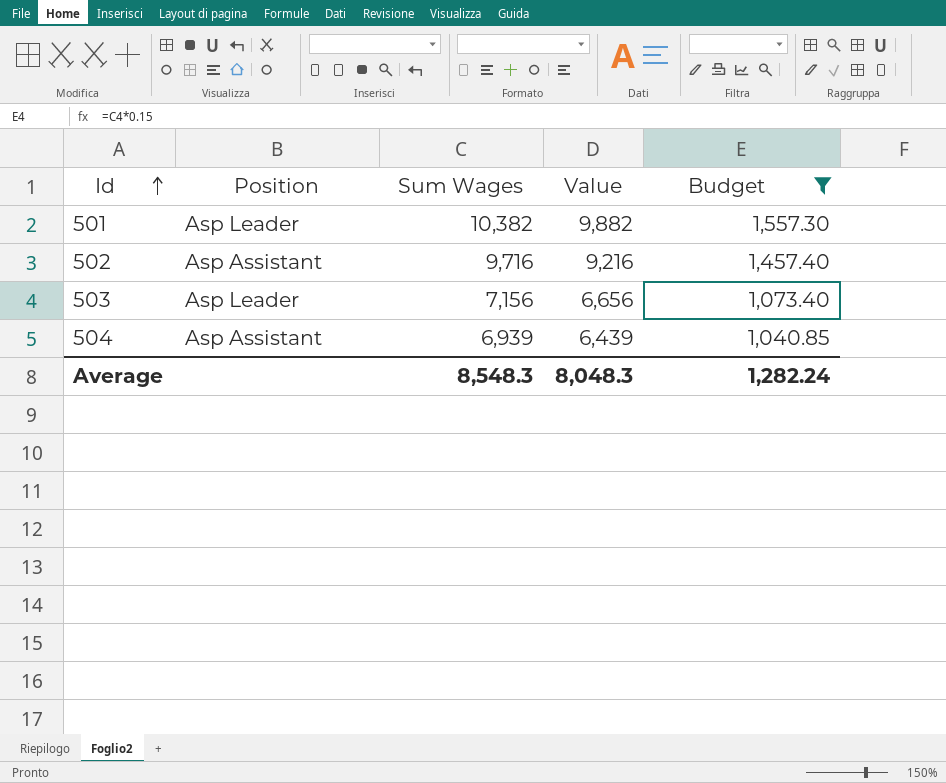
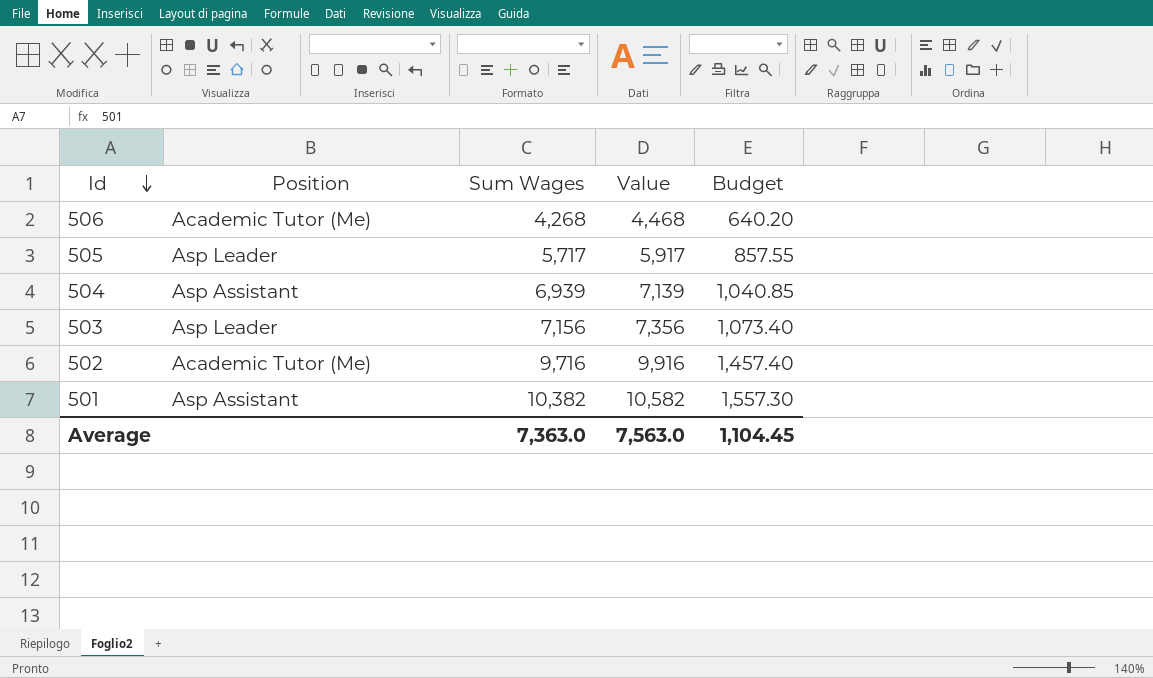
filter: Budget >= 1,040.85 -> none
row order: Id ascending -> Id descending
column Value | formula: [Sum Wages] - 500 -> [Sum Wages] + 200
502 | Position: Asp Assistant -> Academic Tutor (Me)
501 | Position: Asp Leader -> Asp Assistant
Average | Sum Wages: 8,548.3 -> 7,363.0
Average | Value: 8,048.3 -> 7,563.0
Average | Budget: 1,282.24 -> 1,104.45

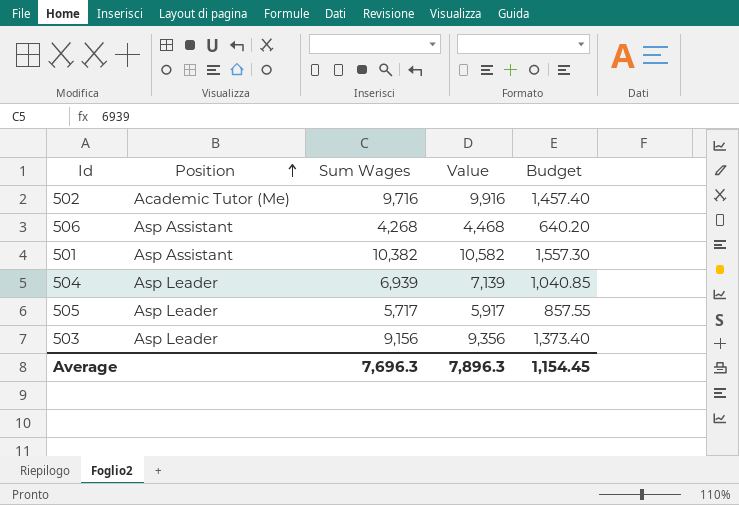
row order: Id descending -> Position ascending
506 | Position: Academic Tutor (Me) -> Asp Assistant
504 | Position: Asp Assistant -> Asp Leader
503 | Sum Wages: 7,156 -> 9,156
503 | Value: 7,356 -> 9,356
503 | Budget: 1,073.40 -> 1,373.40
Average | Sum Wages: 7,363.0 -> 7,696.3
Average | Value: 7,563.0 -> 7,896.3
Average | Budget: 1,104.45 -> 1,154.45

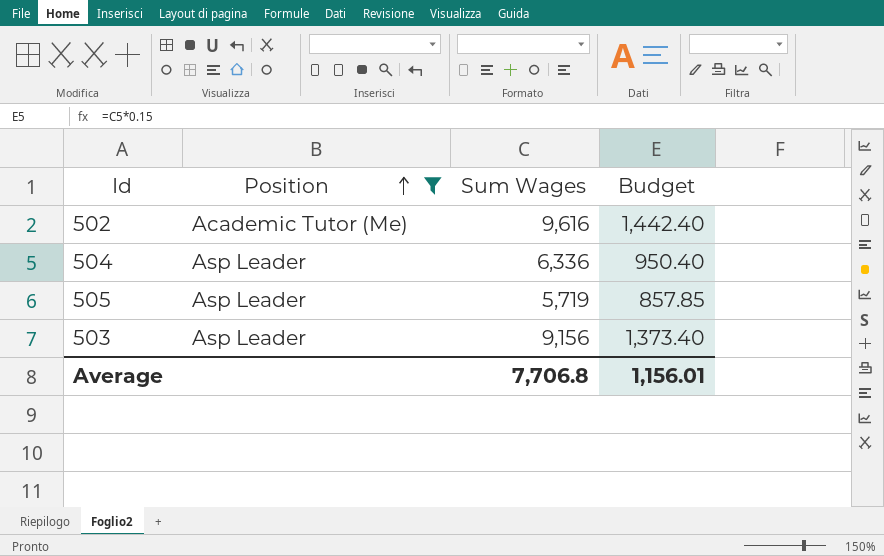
filter: none -> Position != Asp Assistant
column Value | formula: [Sum Wages] + 200 -> none
502 | Sum Wages: 9,716 -> 9,616
502 | Budget: 1,457.40 -> 1,442.40
504 | Sum Wages: 6,939 -> 6,336
504 | Budget: 1,040.85 -> 950.40
505 | Sum Wages: 5,717 -> 5,719
505 | Budget: 857.55 -> 857.85
Average | Sum Wages: 7,696.3 -> 7,706.8
Average | Budget: 1,154.45 -> 1,156.01

